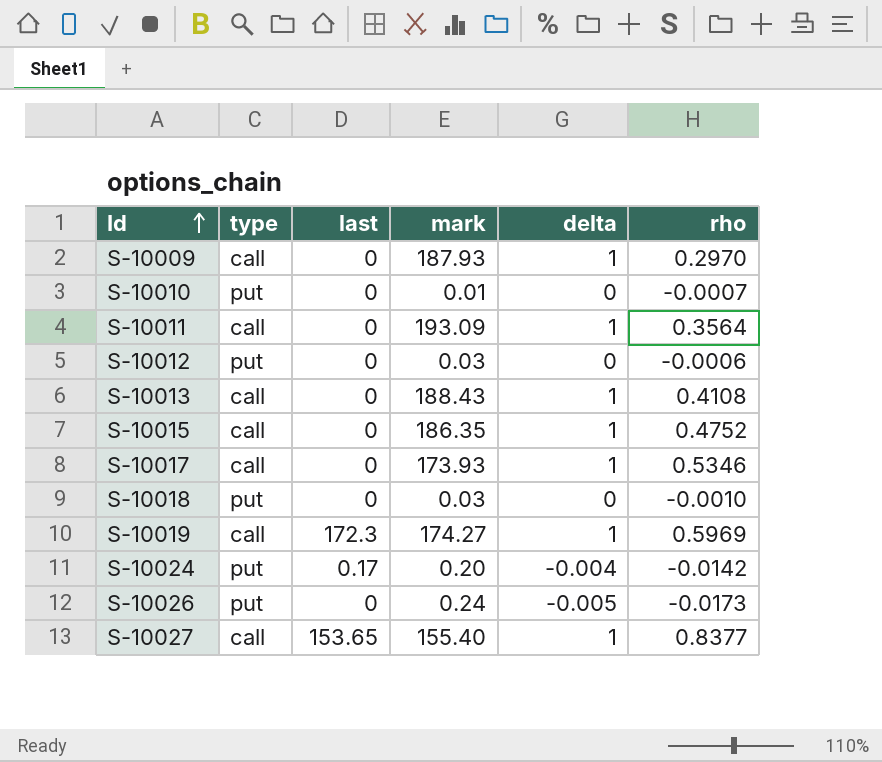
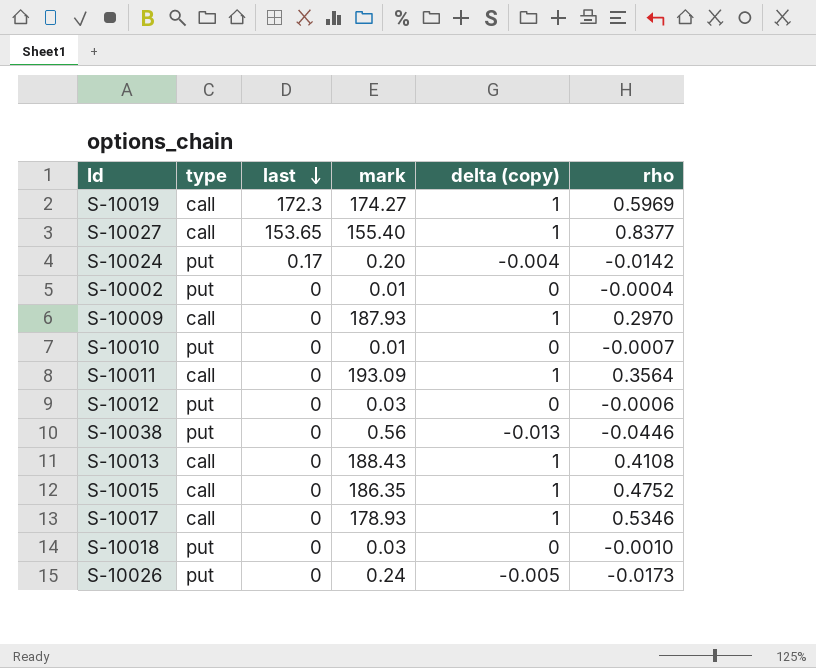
row order: Id ascending -> last descending
column name: delta -> delta (copy)
row S-10002: none -> put | 0 | 0.01 | 0 | -0.0004
row S-10038: none -> put | 0 | 0.56 | -0.013 | -0.0446
S-10017 | mark: 173.93 -> 178.93

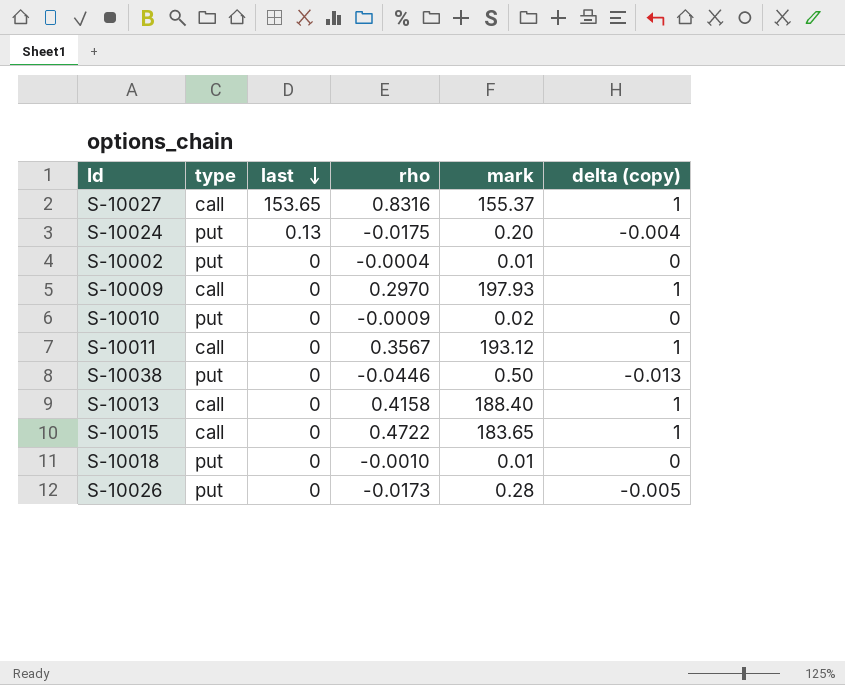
column rho | position: 6 -> 4
row S-10019: call | 172.3 | 174.27 | 1 | 0.5969 -> none
row S-10012: put | 0 | 0.03 | 0 | -0.0006 -> none
row S-10017: call | 0 | 178.93 | 1 | 0.5346 -> none
S-10027 | rho: 0.8377 -> 0.8316
S-10027 | mark: 155.40 -> 155.37
S-10024 | last: 0.17 -> 0.13
S-10024 | rho: -0.0142 -> -0.0175
S-10009 | mark: 187.93 -> 197.93
S-10010 | rho: -0.0007 -> -0.0009
S-10010 | mark: 0.01 -> 0.02
S-10011 | rho: 0.3564 -> 0.3567
S-10011 | mark: 193.09 -> 193.12
S-10038 | mark: 0.56 -> 0.50
S-10013 | rho: 0.4108 -> 0.4158
S-10013 | mark: 188.43 -> 188.40
S-10015 | rho: 0.4752 -> 0.4722
S-10015 | mark: 186.35 -> 183.65
S-10018 | mark: 0.03 -> 0.01
S-10026 | mark: 0.24 -> 0.28

